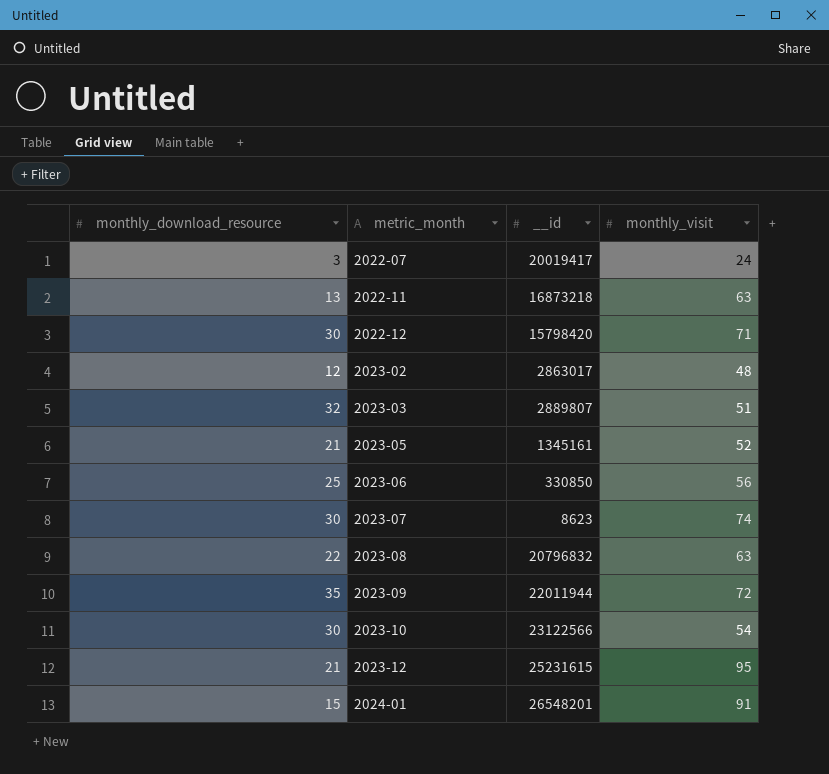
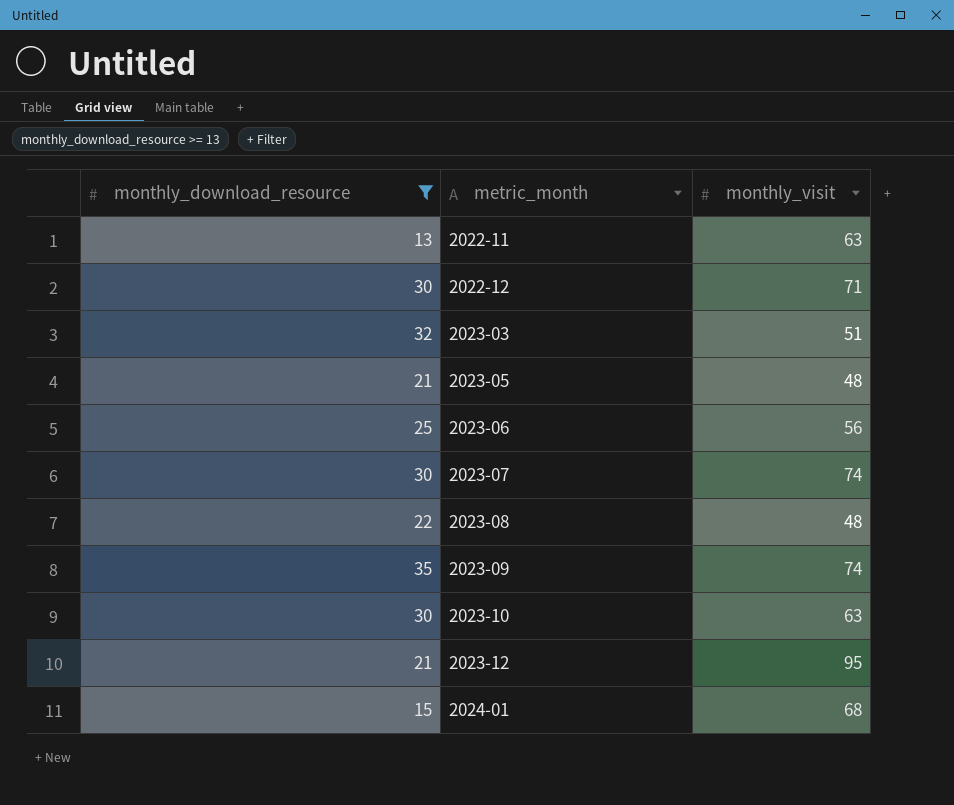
filter: none -> monthly_download_resource >= 13
column __id | position: 3 -> none
2023-05 | monthly_visit: 52 -> 48
2023-08 | monthly_visit: 63 -> 48
2023-09 | monthly_visit: 72 -> 74
2023-10 | monthly_visit: 54 -> 63
2024-01 | monthly_visit: 91 -> 68

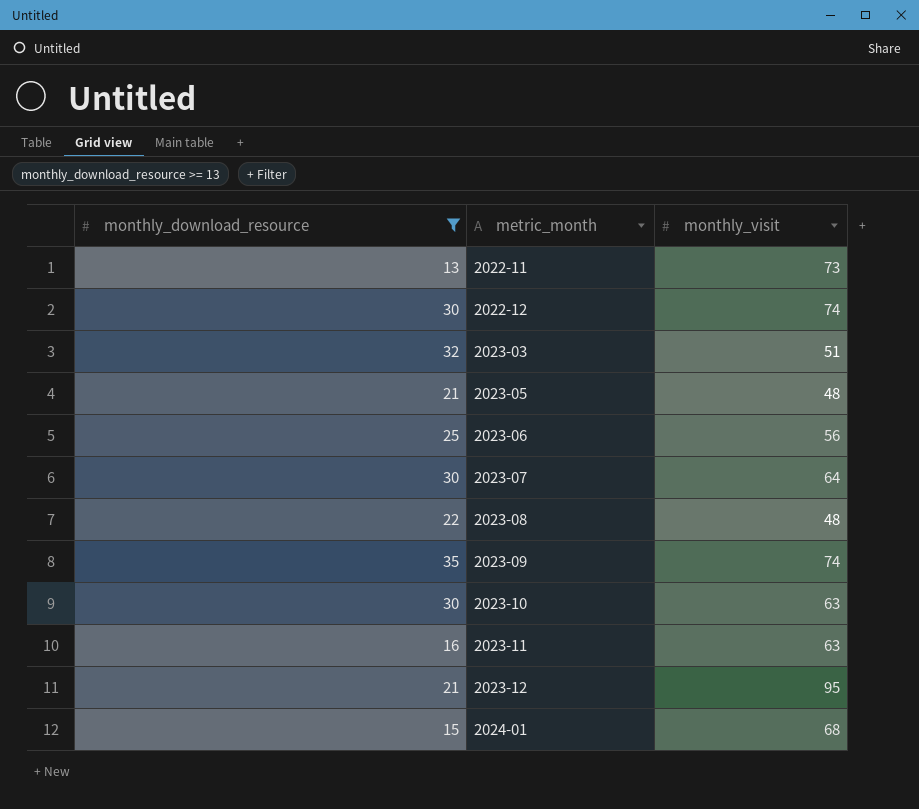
2022-11 | monthly_visit: 63 -> 73
2022-12 | monthly_visit: 71 -> 74
2023-07 | monthly_visit: 74 -> 64
row 2023-11: none -> 16 | 63

